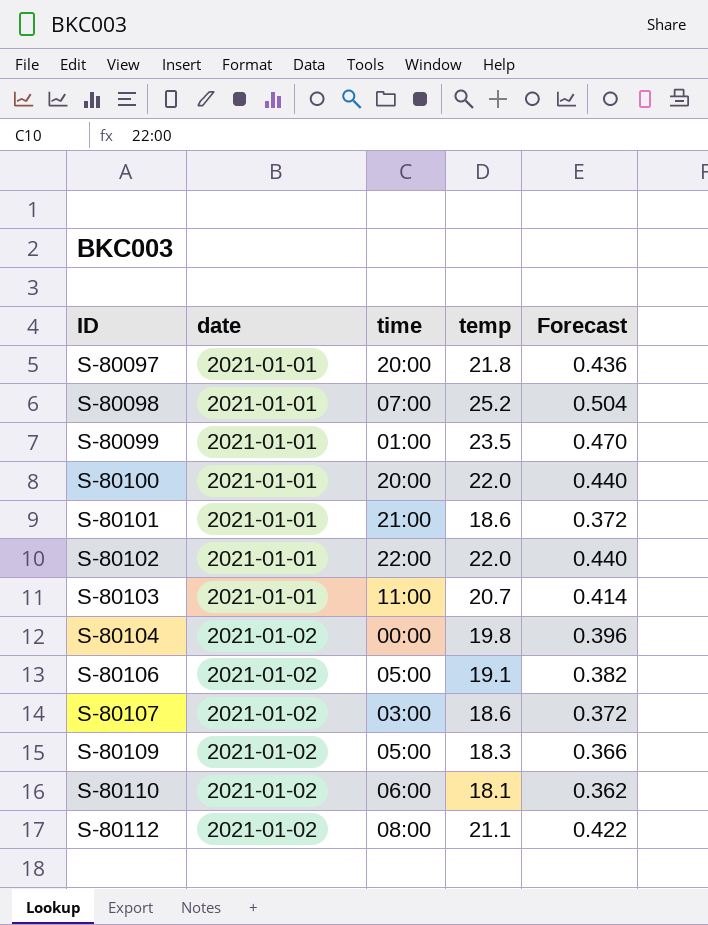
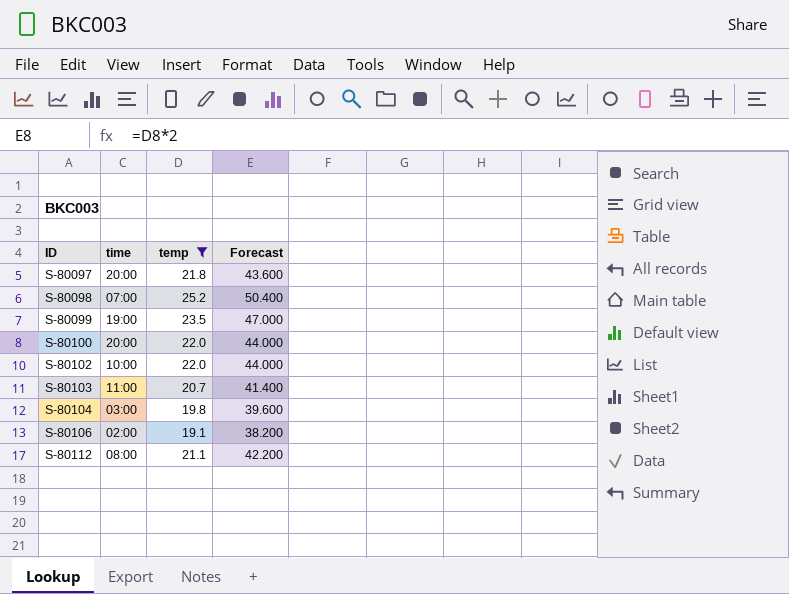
filter: none -> temp >= 19.1
column date | position: 2 -> none
column Forecast | formula: [temp] * 0.02 -> [temp] * 2
S-80099 | time: 01:00 -> 19:00
S-80102 | time: 22:00 -> 10:00
S-80104 | time: 00:00 -> 03:00
S-80106 | time: 05:00 -> 02:00

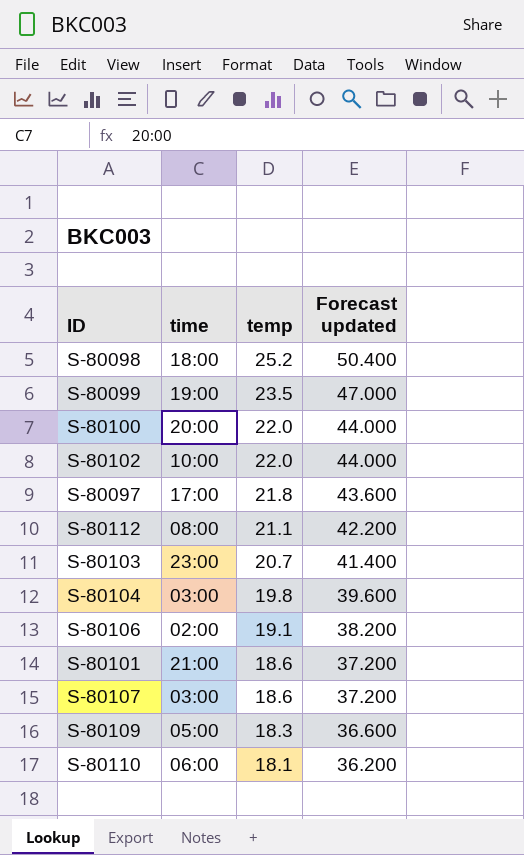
filter: temp >= 19.1 -> none
row order: ID ascending -> temp descending
column name: Forecast -> Forecast updated
S-80098 | time: 07:00 -> 18:00
S-80097 | time: 20:00 -> 17:00
S-80103 | time: 11:00 -> 23:00

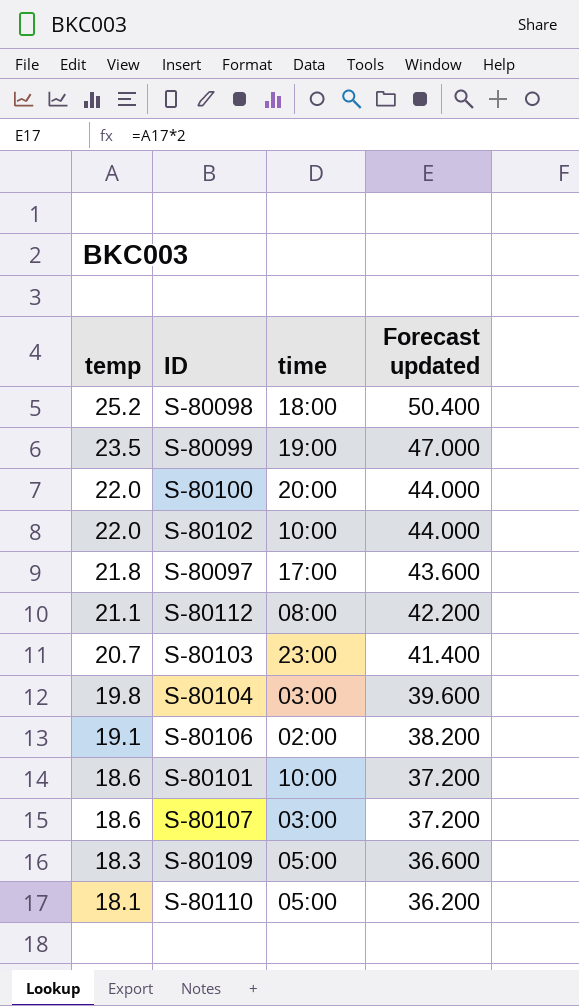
column temp | position: 3 -> 1
S-80101 | time: 21:00 -> 10:00
S-80110 | time: 06:00 -> 05:00

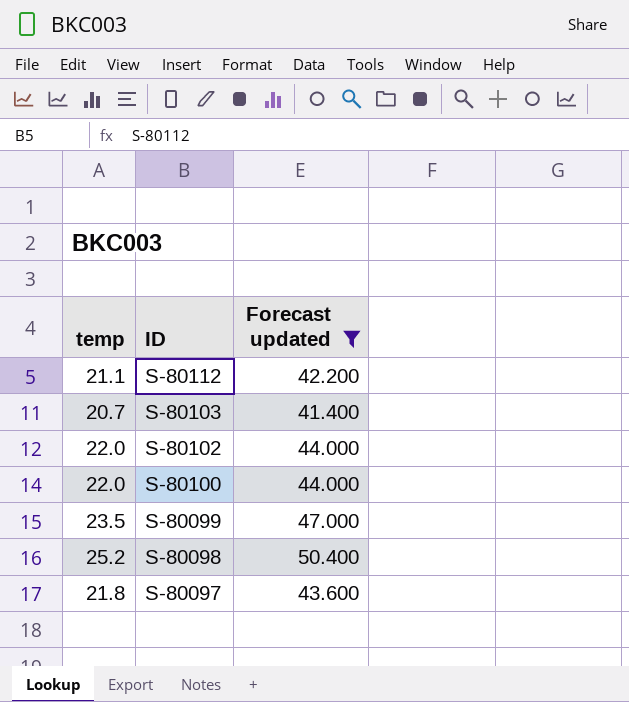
filter: none -> Forecast updated >= 41.400
row order: temp descending -> ID descending
column time | position: 3 -> none

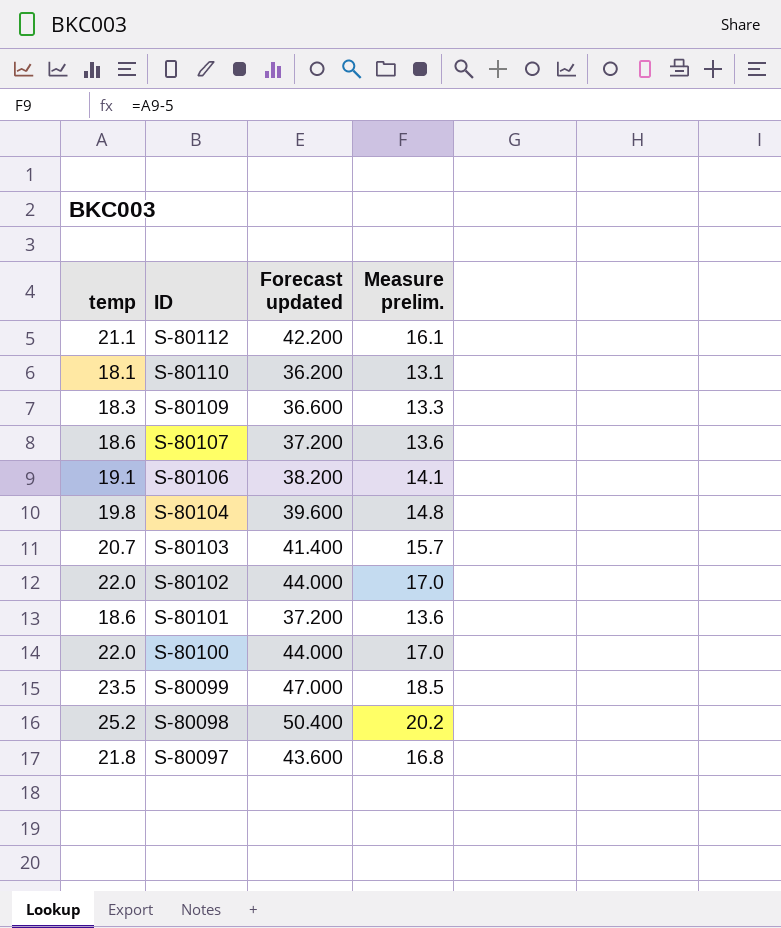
filter: Forecast updated >= 41.400 -> none
column Measure prelim. | formula: none -> [temp] - 5

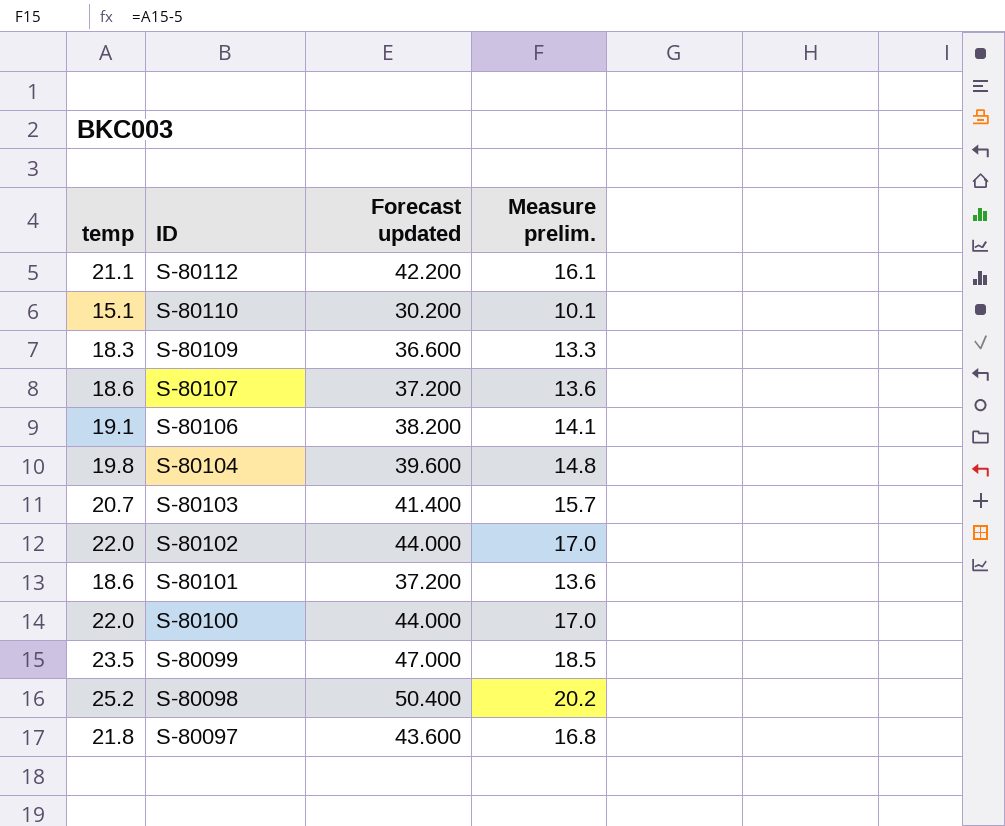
S-80110 | temp: 18.1 -> 15.1
S-80110 | Forecast updated: 36.200 -> 30.200
S-80110 | Measure prelim.: 13.1 -> 10.1

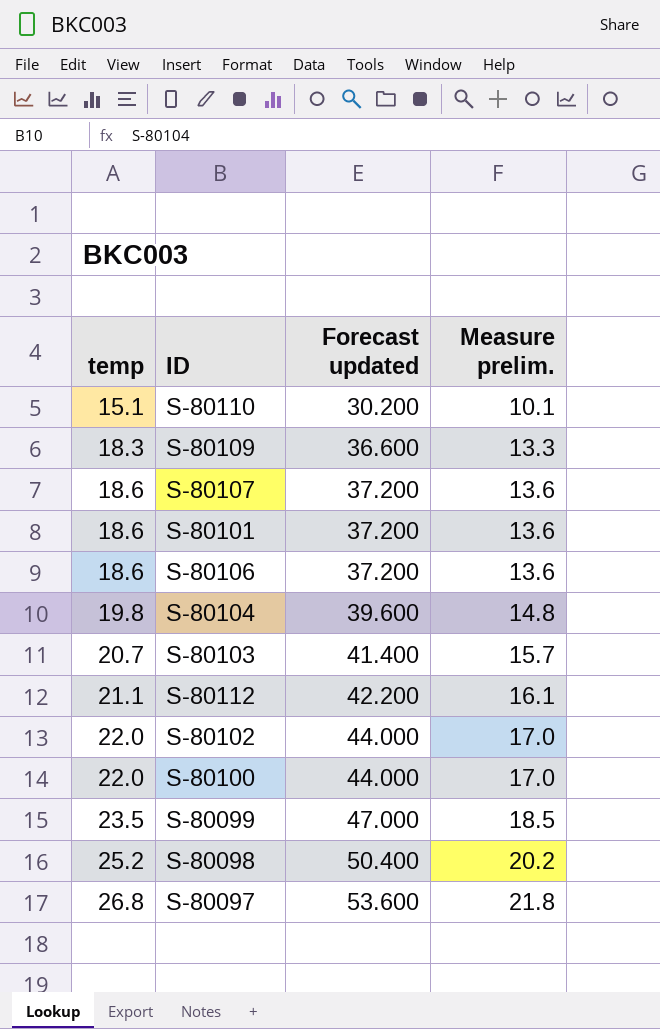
row order: ID descending -> temp ascending
S-80106 | temp: 19.1 -> 18.6
S-80106 | Forecast updated: 38.200 -> 37.200
S-80106 | Measure prelim.: 14.1 -> 13.6
S-80097 | temp: 21.8 -> 26.8
S-80097 | Forecast updated: 43.600 -> 53.600
S-80097 | Measure prelim.: 16.8 -> 21.8

